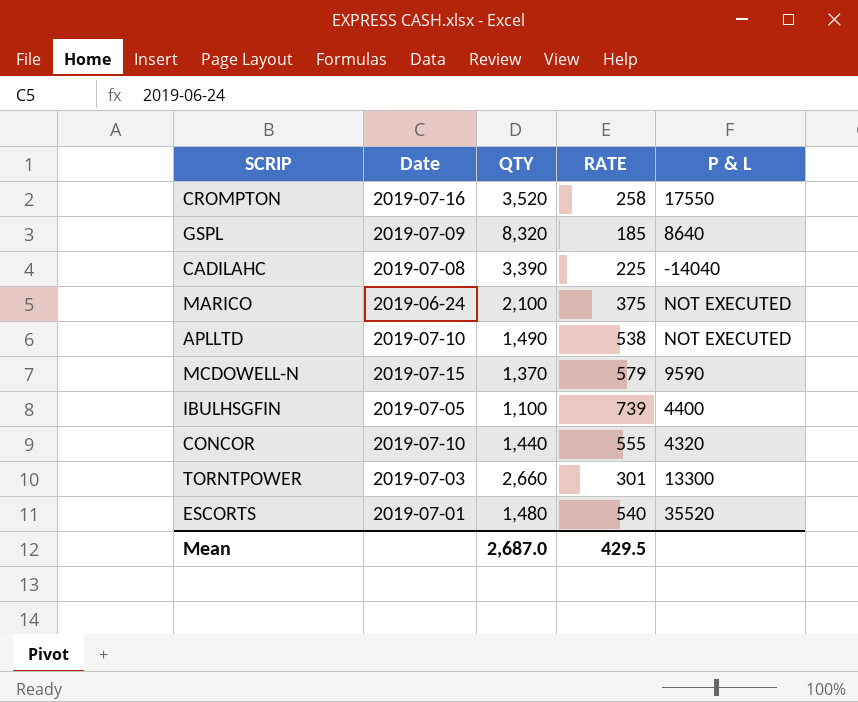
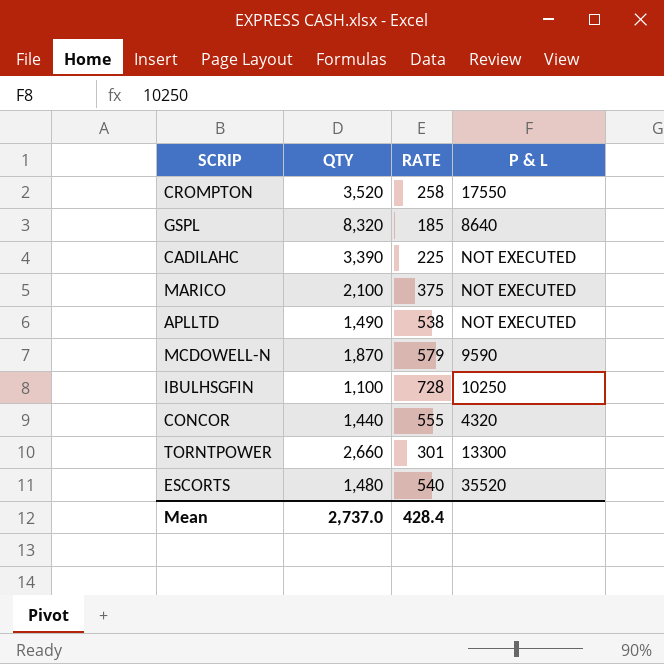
column Date | position: 2 -> none
CADILAHC | P & L: -14040 -> NOT EXECUTED
MCDOWELL-N | QTY: 1,370 -> 1,870
IBULHSGFIN | RATE: 739 -> 728
IBULHSGFIN | P & L: 4400 -> 10250
Mean | QTY: 2,687.0 -> 2,737.0
Mean | RATE: 429.5 -> 428.4

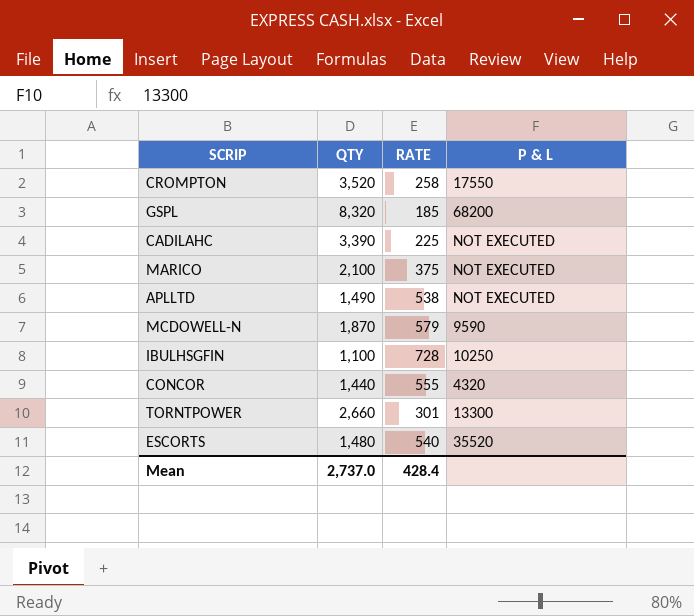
GSPL | P & L: 8640 -> 68200

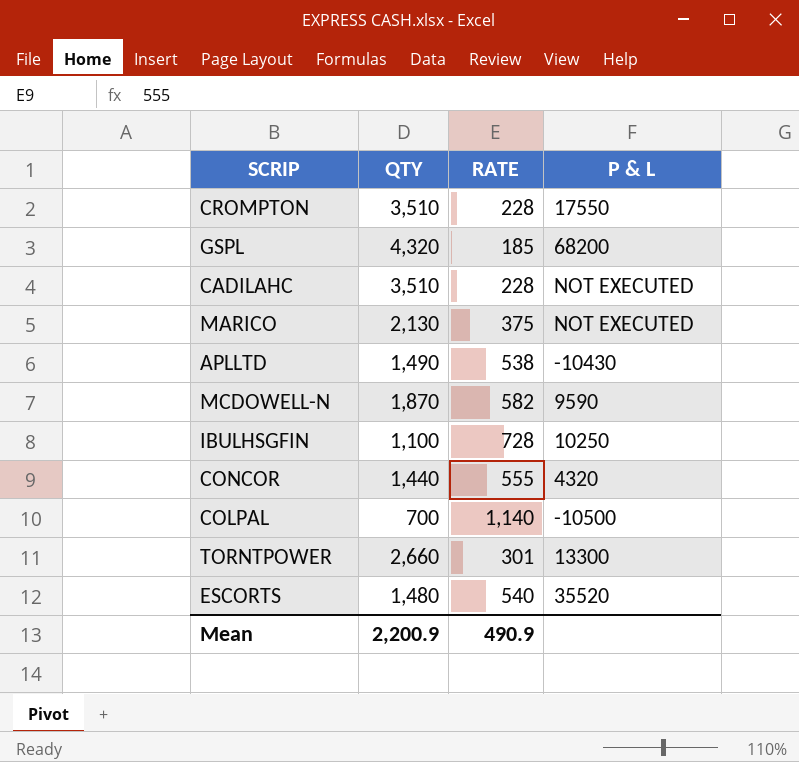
CROMPTON | QTY: 3,520 -> 3,510
CROMPTON | RATE: 258 -> 228
GSPL | QTY: 8,320 -> 4,320
CADILAHC | QTY: 3,390 -> 3,510
CADILAHC | RATE: 225 -> 228
MARICO | QTY: 2,100 -> 2,130
APLLTD | P & L: NOT EXECUTED -> -10430
MCDOWELL-N | RATE: 579 -> 582
row COLPAL: none -> 700 | 1,140 | -10500
Mean | QTY: 2,737.0 -> 2,200.9
Mean | RATE: 428.4 -> 490.9

